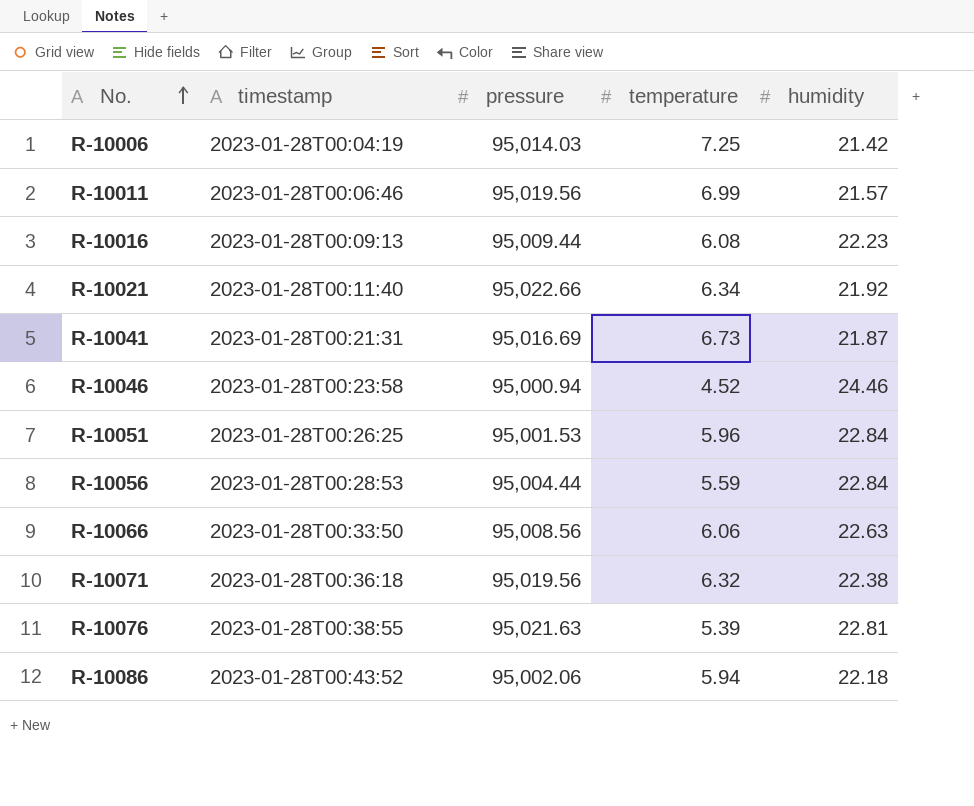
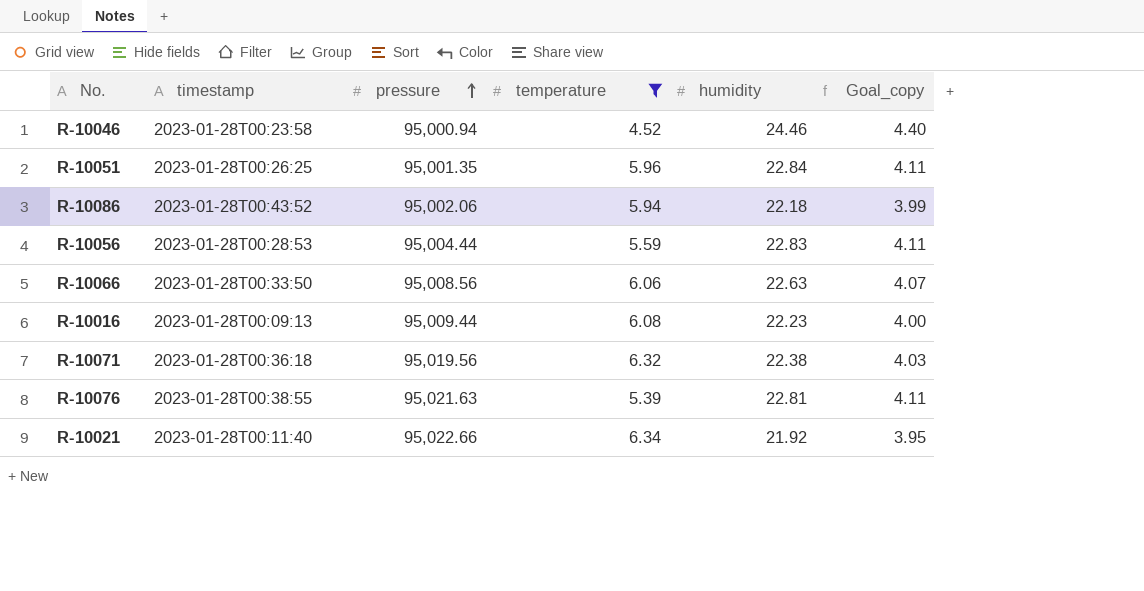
filter: none -> temperature <= 6.34
row order: No. ascending -> pressure ascending
column Goal_copy | formula: none -> [humidity] * 0.18
R-10051 | pressure: 95,001.53 -> 95,001.35
R-10056 | humidity: 22.84 -> 22.83

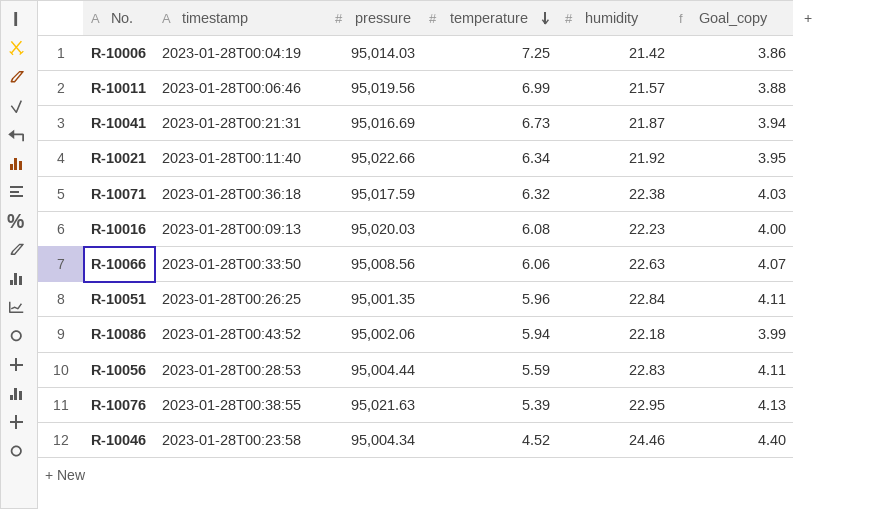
filter: temperature <= 6.34 -> none
row order: pressure ascending -> temperature descending
R-10071 | pressure: 95,019.56 -> 95,017.59
R-10016 | pressure: 95,009.44 -> 95,020.03
R-10076 | humidity: 22.81 -> 22.95
R-10076 | Goal_copy: 4.11 -> 4.13
R-10046 | pressure: 95,000.94 -> 95,004.34

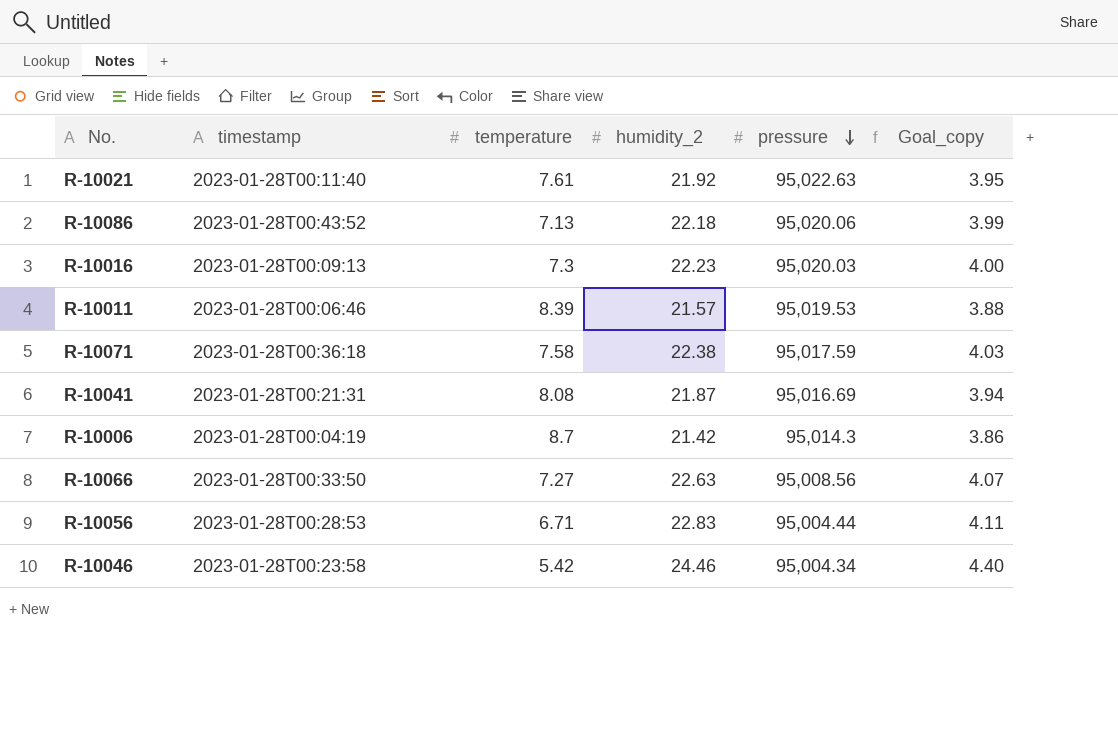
row order: temperature descending -> pressure descending
column name: humidity -> humidity_2
column pressure | position: 3 -> 5
row R-10051: 2023-01-28T00:26:25 | 95,001.35 | 5.96 | 22.84 | 4.11 -> none
row R-10076: 2023-01-28T00:38:55 | 95,021.63 | 5.39 | 22.95 | 4.13 -> none
R-10021 | temperature: 6.34 -> 7.61
R-10021 | pressure: 95,022.66 -> 95,022.63
R-10086 | temperature: 5.94 -> 7.13
R-10086 | pressure: 95,002.06 -> 95,020.06
R-10016 | temperature: 6.08 -> 7.3
R-10011 | temperature: 6.99 -> 8.39
R-10011 | pressure: 95,019.56 -> 95,019.53
R-10071 | temperature: 6.32 -> 7.58
R-10041 | temperature: 6.73 -> 8.08
R-10006 | temperature: 7.25 -> 8.7
R-10006 | pressure: 95,014.03 -> 95,014.3
R-10066 | temperature: 6.06 -> 7.27
R-10056 | temperature: 5.59 -> 6.71
R-10046 | temperature: 4.52 -> 5.42

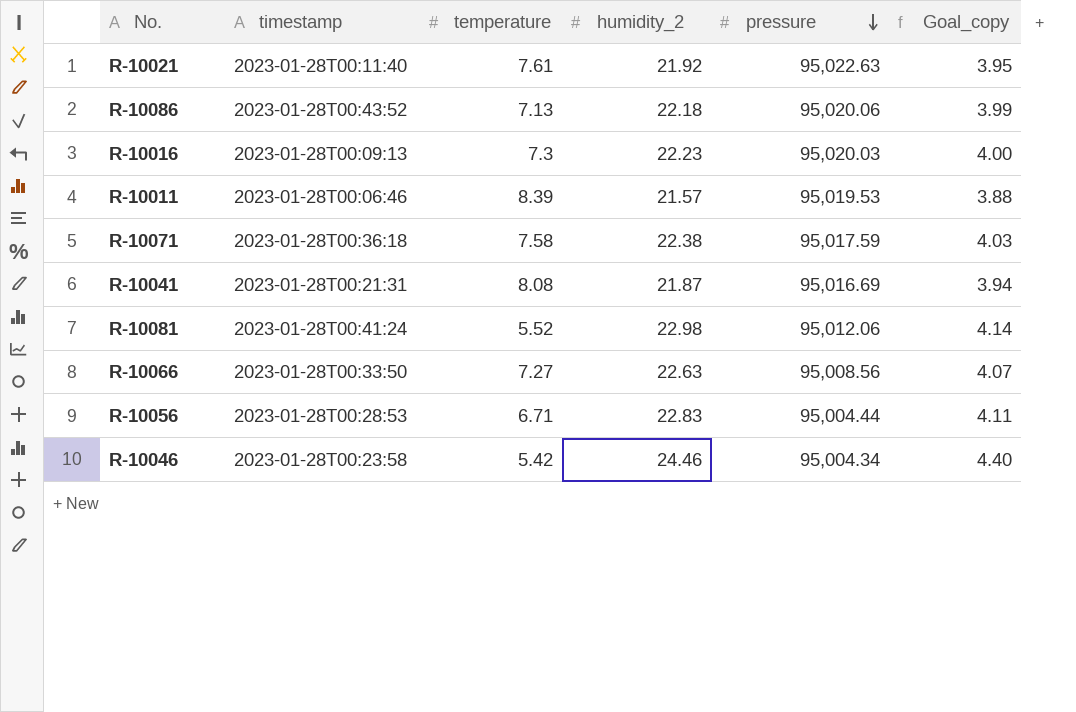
row R-10006: 2023-01-28T00:04:19 | 8.7 | 21.42 | 95,014.3 | 3.86 -> none
row R-10081: none -> 2023-01-28T00:41:24 | 5.52 | 22.98 | 95,012.06 | 4.14

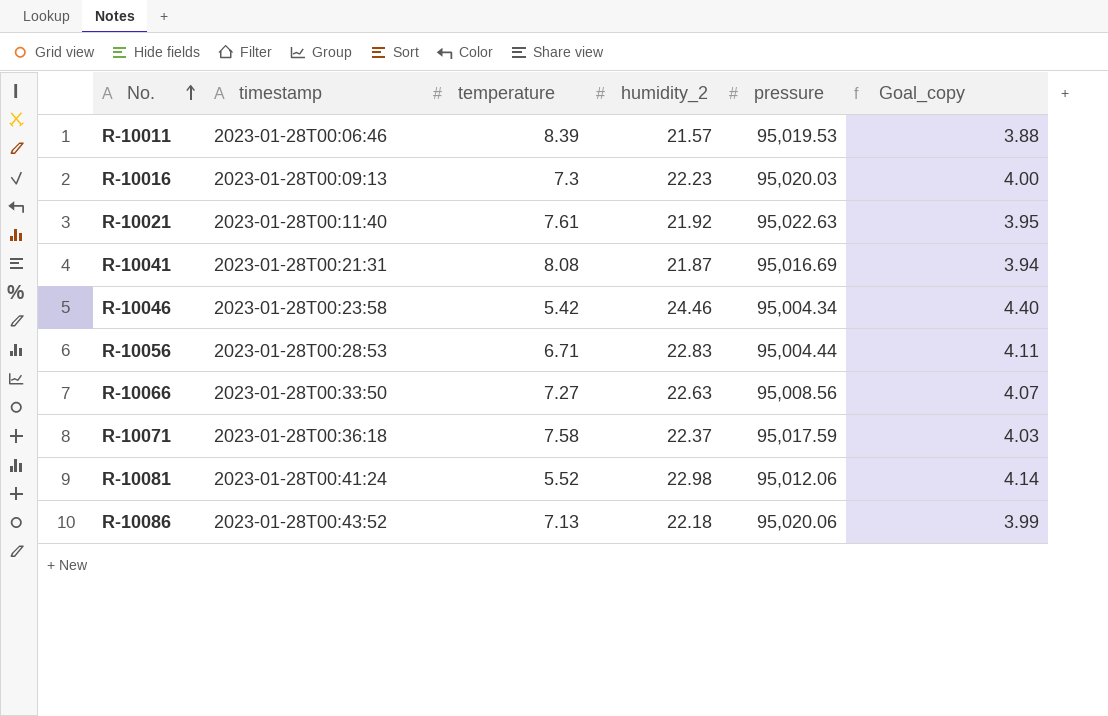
row order: pressure descending -> No. ascending
R-10071 | humidity_2: 22.38 -> 22.37

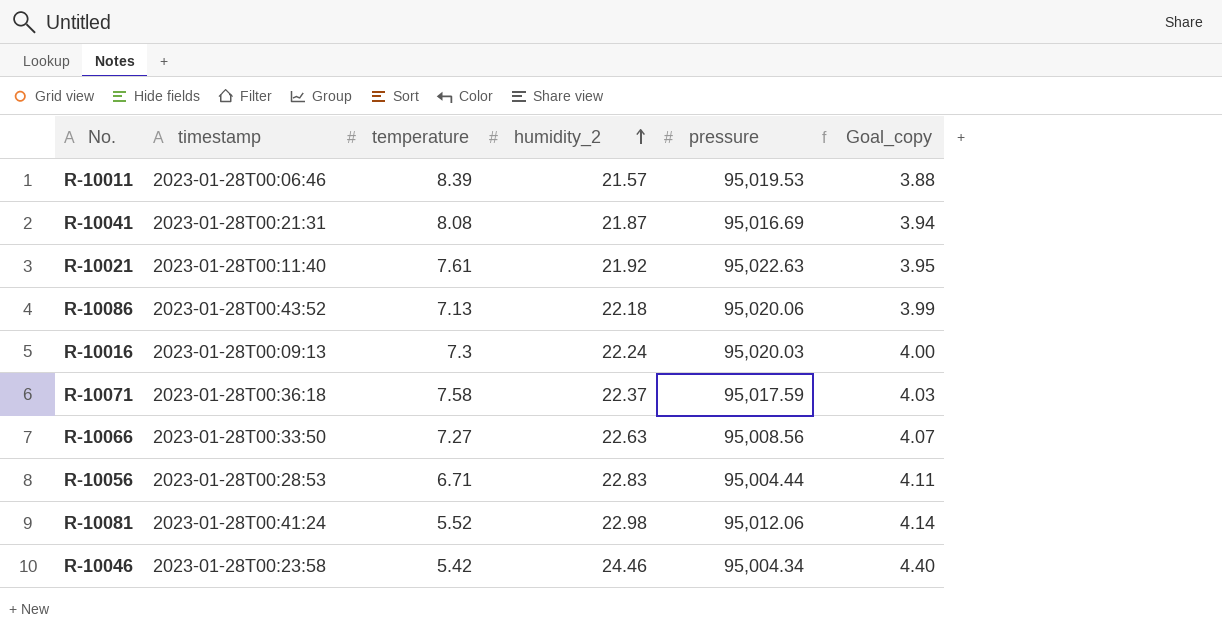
row order: No. ascending -> humidity_2 ascending
R-10016 | humidity_2: 22.23 -> 22.24

